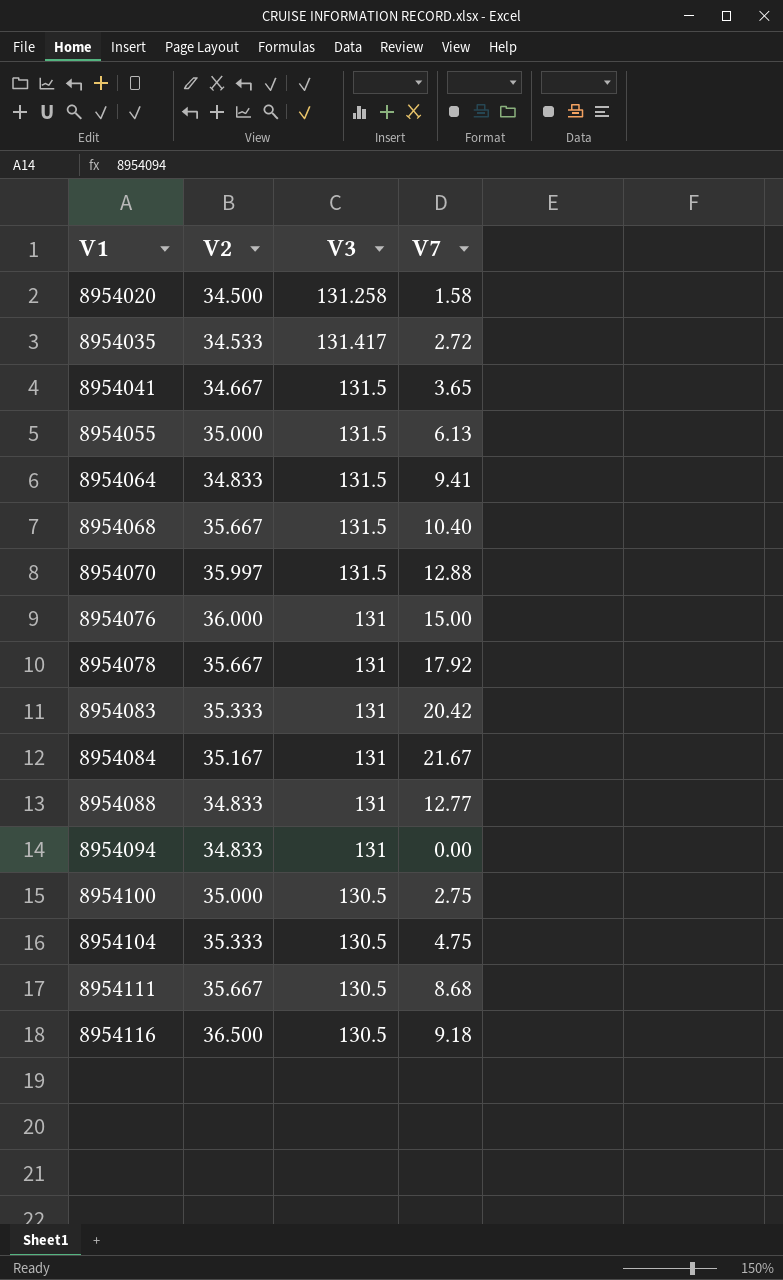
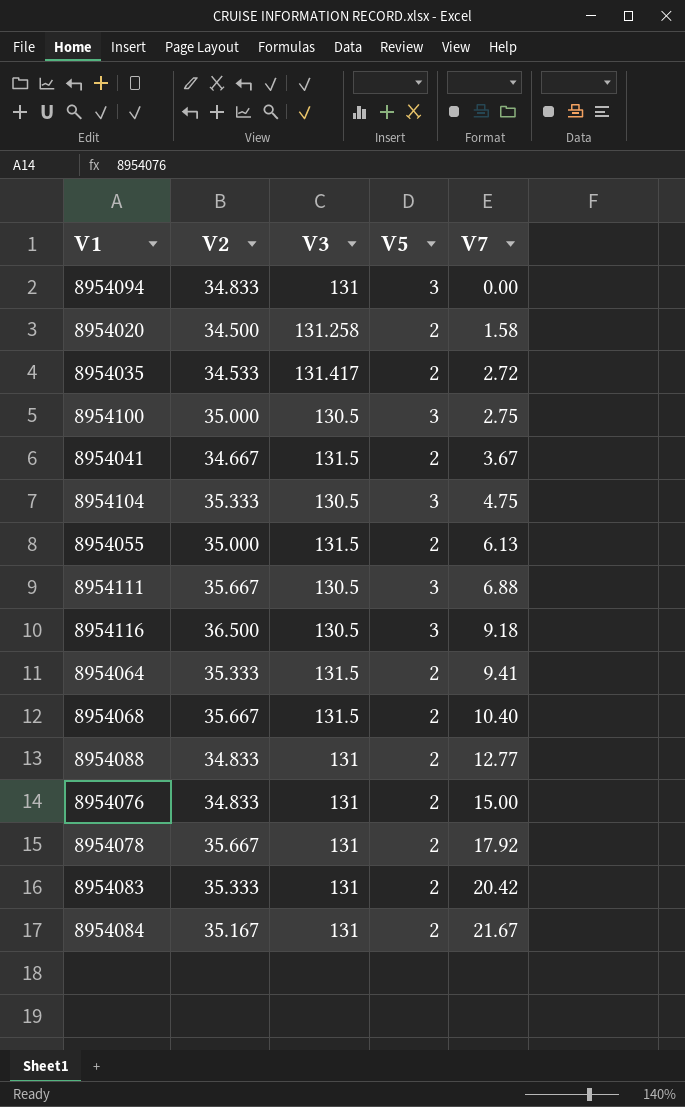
row order: V1 ascending -> V7 ascending
column V5 | position: none -> 4
row 8954070: 35.997 | 131.5 | 12.88 -> none
8954041 | V7: 3.65 -> 3.67
8954111 | V7: 8.68 -> 6.88
8954064 | V2: 34.833 -> 35.333
8954076 | V2: 36.000 -> 34.833

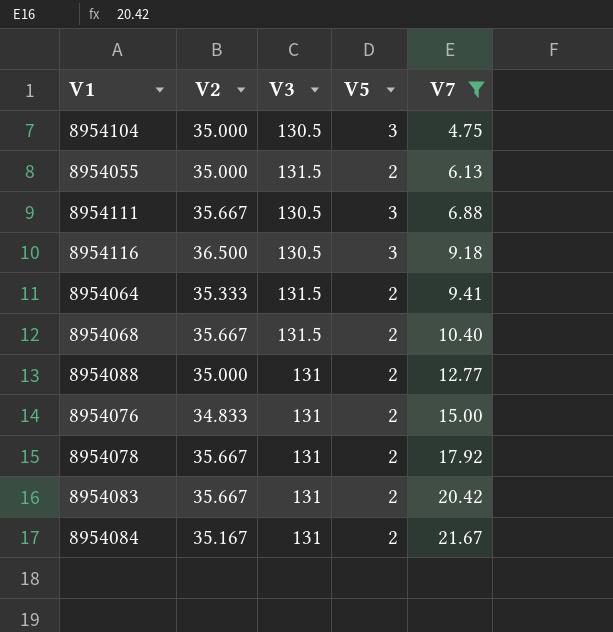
filter: none -> V7 >= 4.75
8954104 | V2: 35.333 -> 35.000
8954088 | V2: 34.833 -> 35.000
8954083 | V2: 35.333 -> 35.667

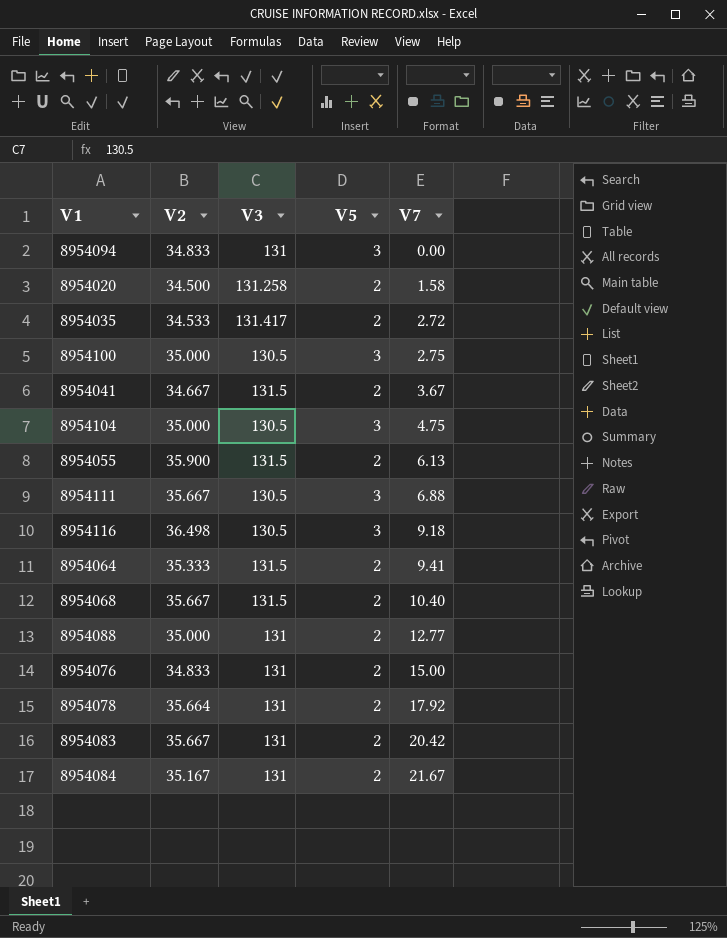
filter: V7 >= 4.75 -> none
8954055 | V2: 35.000 -> 35.900
8954116 | V2: 36.500 -> 36.498
8954078 | V2: 35.667 -> 35.664

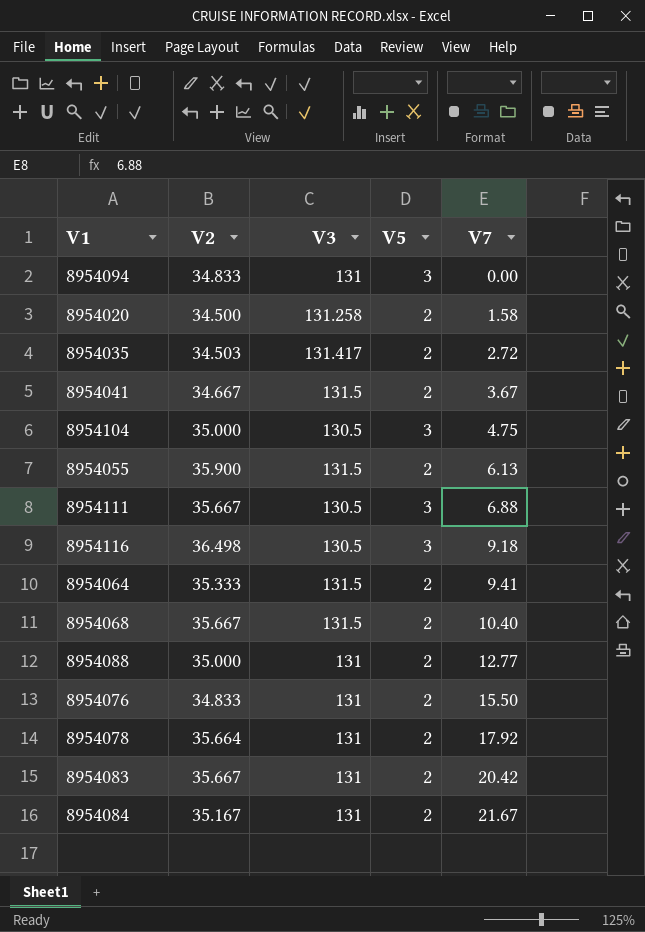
row 8954100: 35.000 | 130.5 | 3 | 2.75 -> none
8954035 | V2: 34.533 -> 34.503
8954076 | V7: 15.00 -> 15.50

